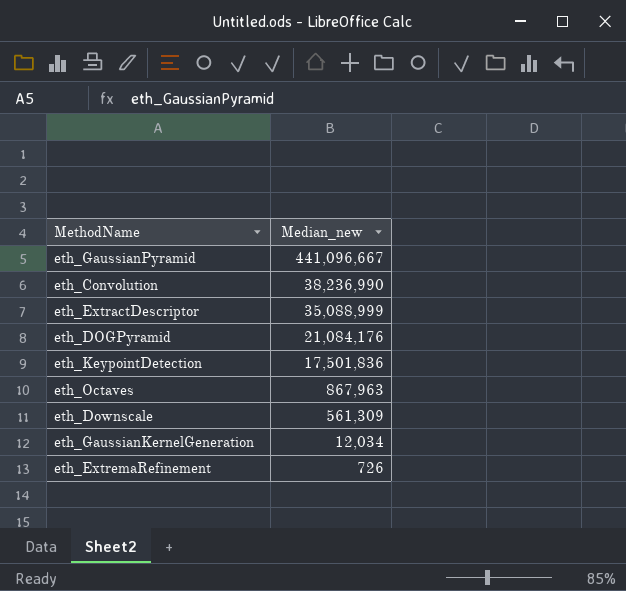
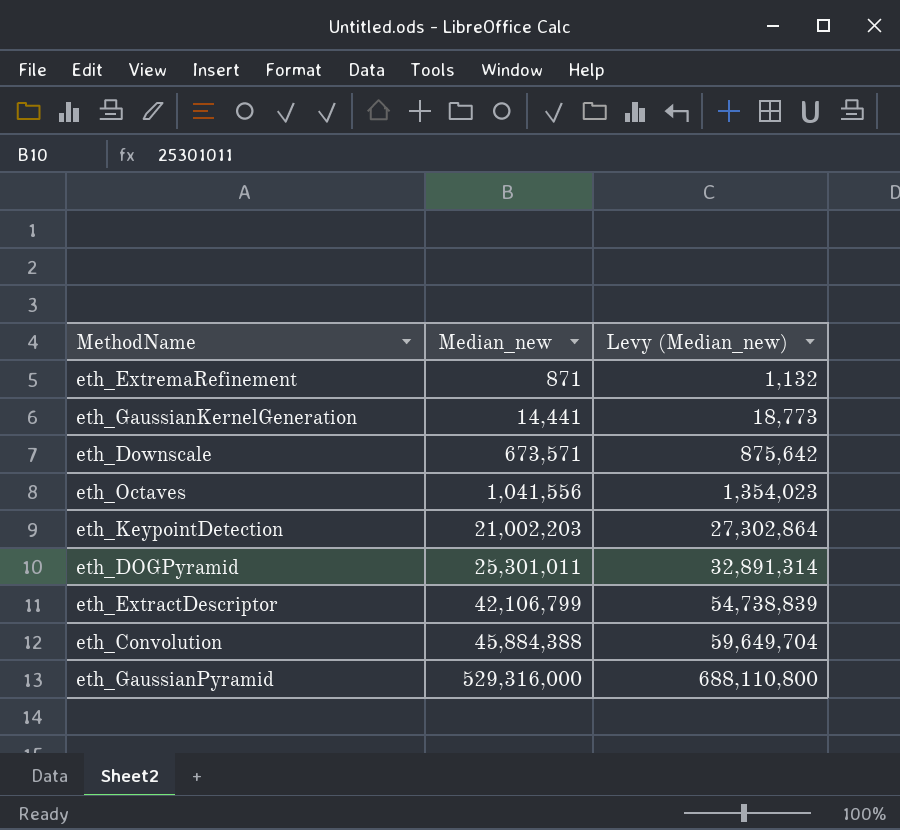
row order: Median_new descending -> Median_new ascending
column Levy (Median_new) | formula: none -> [Median_new] * 1.3
eth_ExtremaRefinement | Median_new: 726 -> 871
eth_GaussianKernelGeneration | Median_new: 12,034 -> 14,441
eth_Downscale | Median_new: 561,309 -> 673,571
eth_Octaves | Median_new: 867,963 -> 1,041,556
eth_KeypointDetection | Median_new: 17,501,836 -> 21,002,203
eth_DOGPyramid | Median_new: 21,084,176 -> 25,301,011
eth_ExtractDescriptor | Median_new: 35,088,999 -> 42,106,799
eth_Convolution | Median_new: 38,236,990 -> 45,884,388
eth_GaussianPyramid | Median_new: 441,096,667 -> 529,316,000

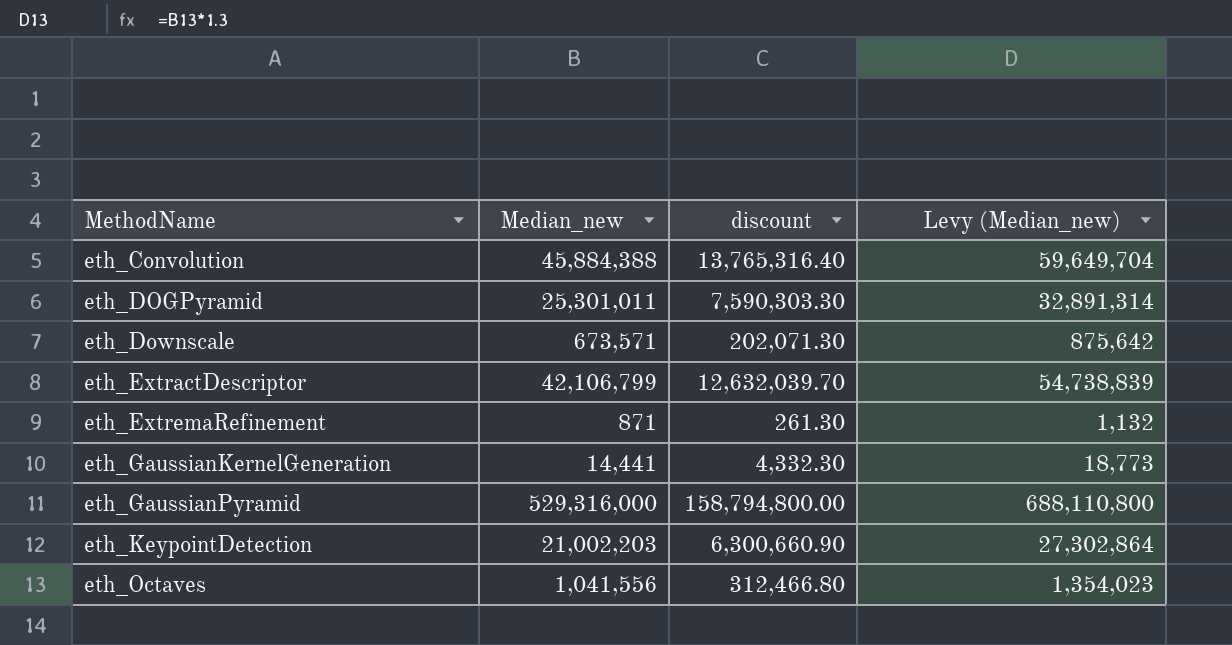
row order: Median_new ascending -> MethodName ascending
column discount | formula: none -> [Median_new] * 0.3

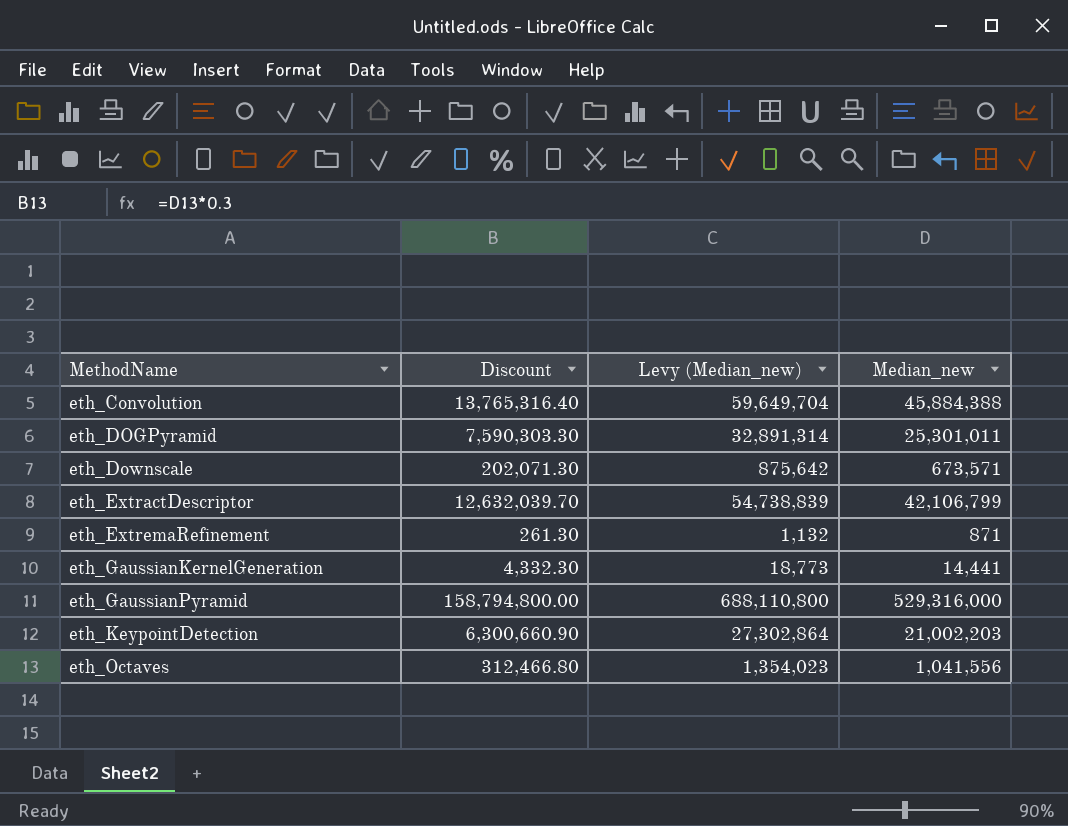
column name: discount -> Discount
column Median_new | position: 2 -> 4

